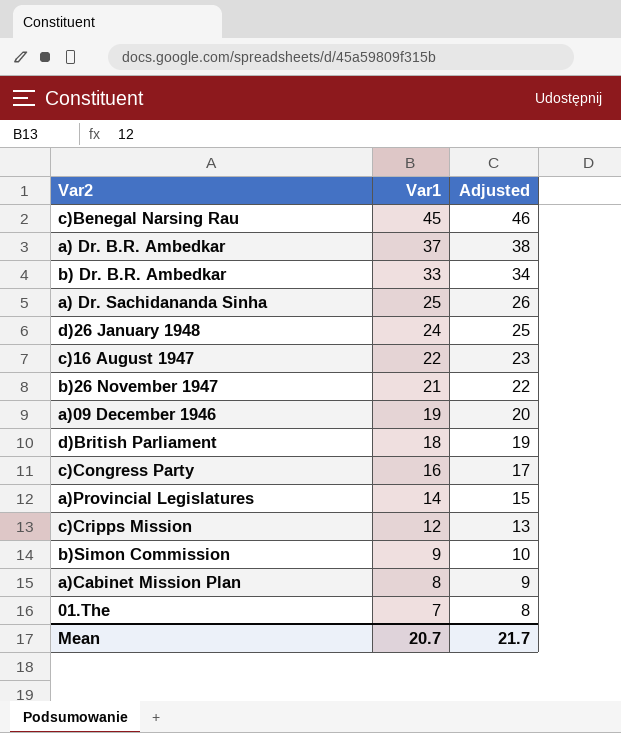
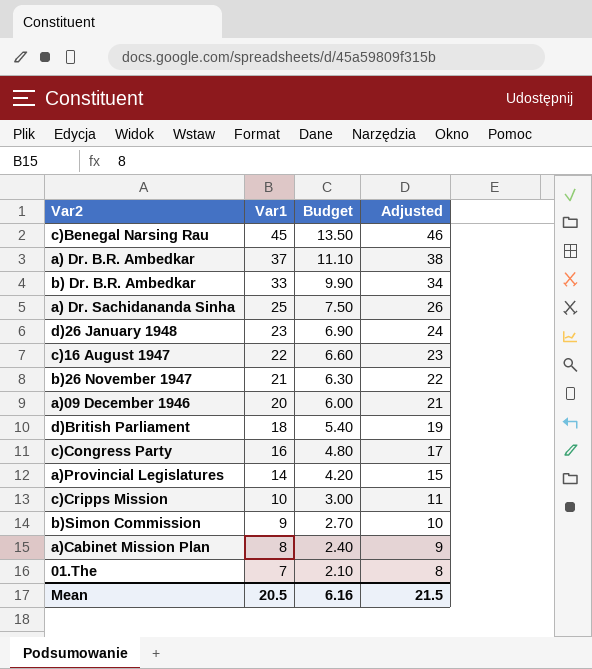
column Budget | formula: none -> [Var1] * 0.3
d)26 January 1948 | Var1: 24 -> 23
d)26 January 1948 | Adjusted: 25 -> 24
a)09 December 1946 | Var1: 19 -> 20
a)09 December 1946 | Adjusted: 20 -> 21
c)Cripps Mission | Var1: 12 -> 10
c)Cripps Mission | Adjusted: 13 -> 11
Mean | Var1: 20.7 -> 20.5
Mean | Adjusted: 21.7 -> 21.5

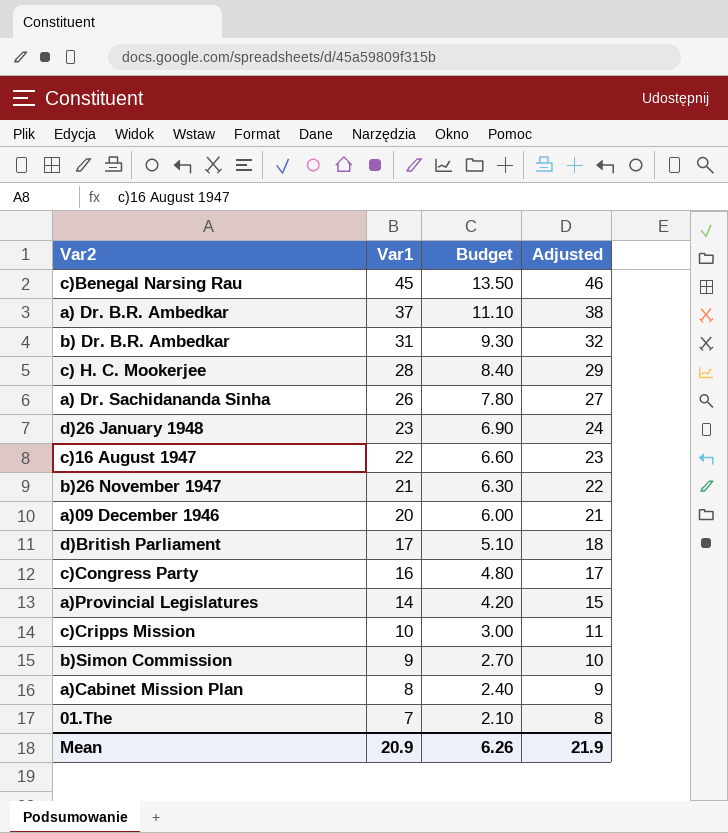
b) Dr. B.R. Ambedkar | Var1: 33 -> 31
b) Dr. B.R. Ambedkar | Budget: 9.90 -> 9.30
b) Dr. B.R. Ambedkar | Adjusted: 34 -> 32
row c) H. C. Mookerjee: none -> 28 | 8.40 | 29
a) Dr. Sachidananda Sinha | Var1: 25 -> 26
a) Dr. Sachidananda Sinha | Budget: 7.50 -> 7.80
a) Dr. Sachidananda Sinha | Adjusted: 26 -> 27
d)British Parliament | Var1: 18 -> 17
d)British Parliament | Budget: 5.40 -> 5.10
d)British Parliament | Adjusted: 19 -> 18
Mean | Var1: 20.5 -> 20.9
Mean | Budget: 6.16 -> 6.26
Mean | Adjusted: 21.5 -> 21.9

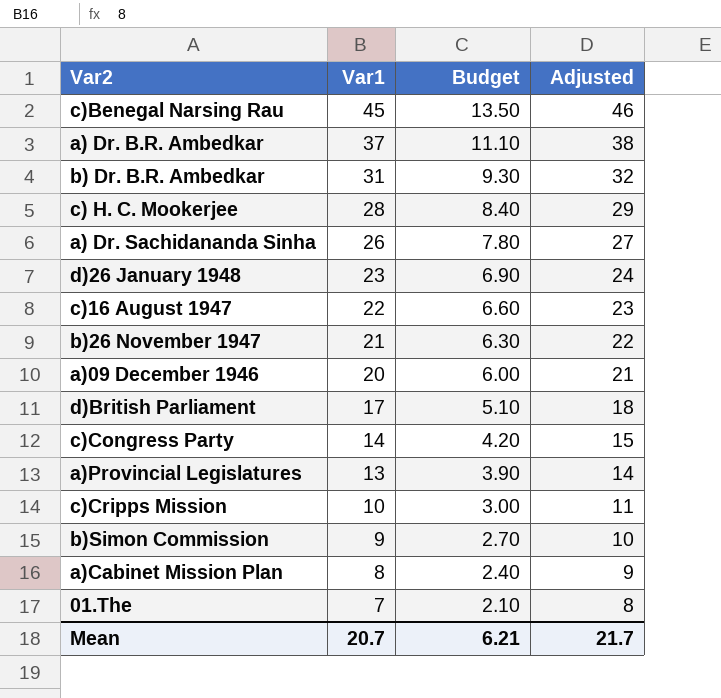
c)Congress Party | Var1: 16 -> 14
c)Congress Party | Budget: 4.80 -> 4.20
c)Congress Party | Adjusted: 17 -> 15
a)Provincial Legislatures | Var1: 14 -> 13
a)Provincial Legislatures | Budget: 4.20 -> 3.90
a)Provincial Legislatures | Adjusted: 15 -> 14
Mean | Var1: 20.9 -> 20.7
Mean | Budget: 6.26 -> 6.21
Mean | Adjusted: 21.9 -> 21.7

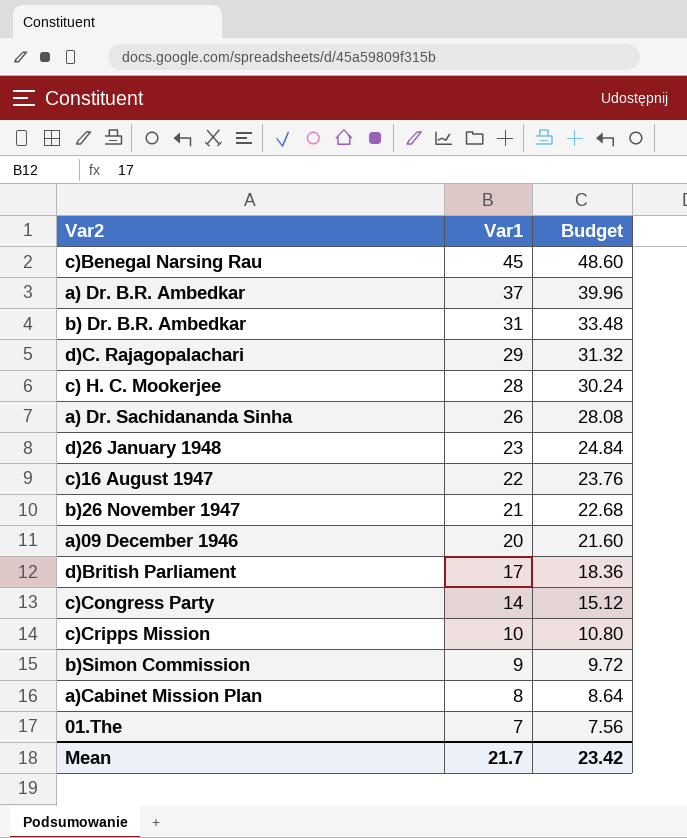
column Adjusted | formula: [Var1] + 1 -> none
column Budget | formula: [Var1] * 0.3 -> [Var1] * 1.08
row a)Provincial Legislatures: 13 | 3.90 | 14 -> none
row d)C. Rajagopalachari: none -> 29 | 31.32
Mean | Var1: 20.7 -> 21.7
Mean | Budget: 6.21 -> 23.42

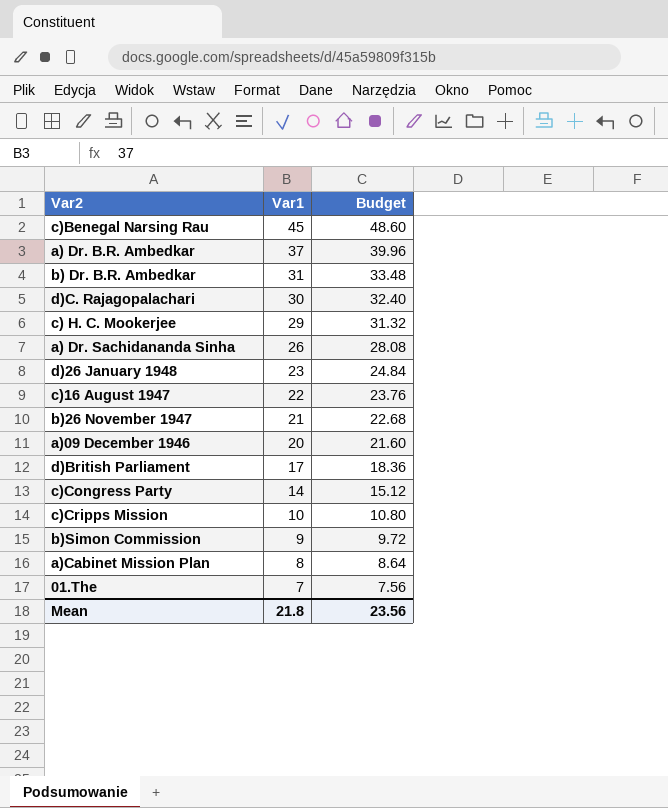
d)C. Rajagopalachari | Var1: 29 -> 30
d)C. Rajagopalachari | Budget: 31.32 -> 32.40
c) H. C. Mookerjee | Var1: 28 -> 29
c) H. C. Mookerjee | Budget: 30.24 -> 31.32
Mean | Var1: 21.7 -> 21.8
Mean | Budget: 23.42 -> 23.56

